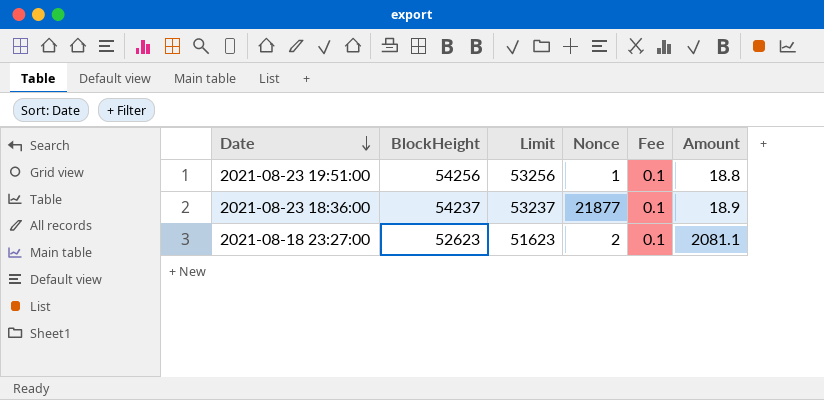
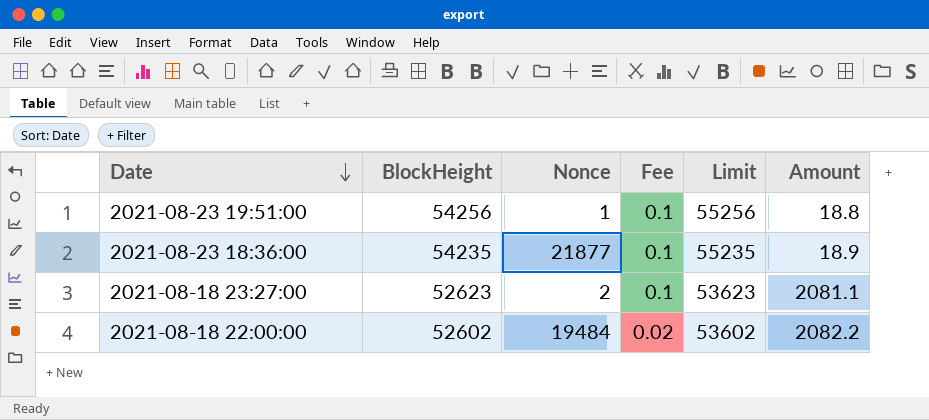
column Limit | formula: [BlockHeight] - 1000 -> [BlockHeight] + 1000
column Limit | position: 3 -> 5
2021-08-23 18:36:00 | BlockHeight: 54237 -> 54235
row 2021-08-18 22:00:00: none -> 52602 | 19484 | 0.02 | 53602 | 2082.2

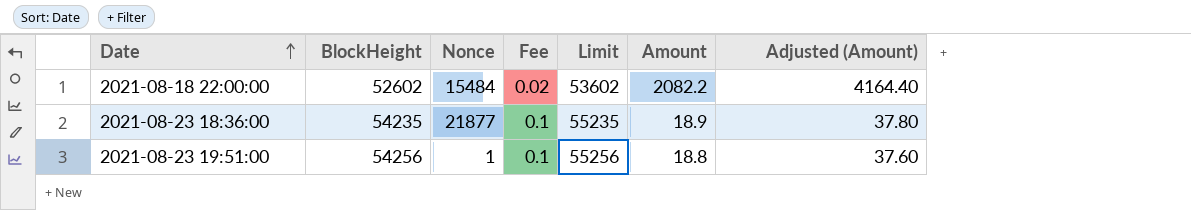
row order: Date descending -> Date ascending
column Adjusted (Amount) | formula: none -> [Amount] * 2
row 2021-08-18 23:27:00: 52623 | 2 | 0.1 | 53623 | 2081.1 -> none
2021-08-18 22:00:00 | Nonce: 19484 -> 15484

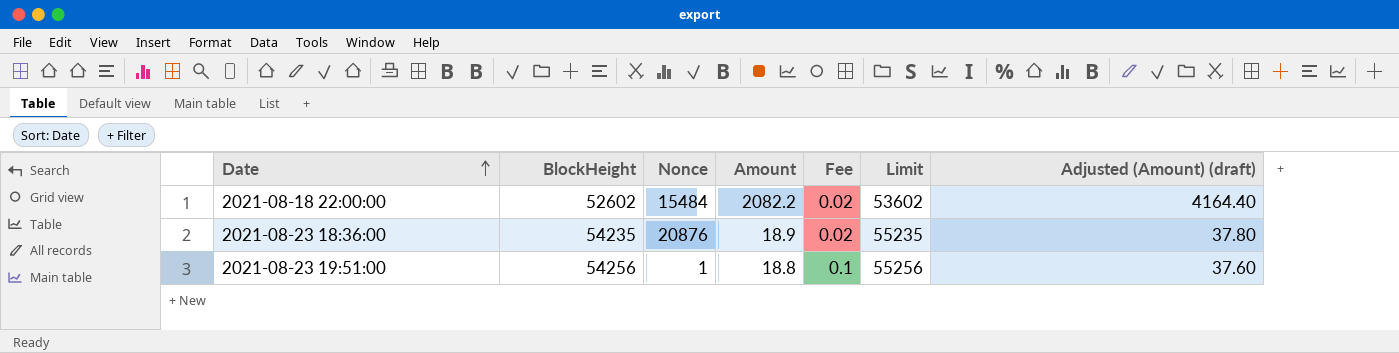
column Amount | position: 6 -> 4
column name: Adjusted (Amount) -> Adjusted (Amount) (draft)
2021-08-23 18:36:00 | Nonce: 21877 -> 20876
2021-08-23 18:36:00 | Fee: 0.1 -> 0.02

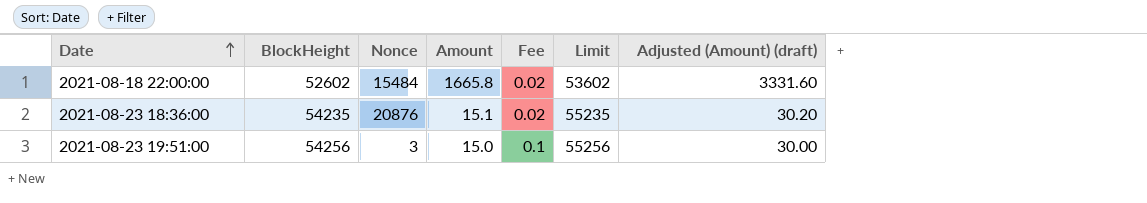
2021-08-18 22:00:00 | Amount: 2082.2 -> 1665.8
2021-08-18 22:00:00 | Adjusted (Amount) (draft): 4164.40 -> 3331.60
2021-08-23 18:36:00 | Amount: 18.9 -> 15.1
2021-08-23 18:36:00 | Adjusted (Amount) (draft): 37.80 -> 30.20
2021-08-23 19:51:00 | Nonce: 1 -> 3
2021-08-23 19:51:00 | Amount: 18.8 -> 15.0
2021-08-23 19:51:00 | Adjusted (Amount) (draft): 37.60 -> 30.00

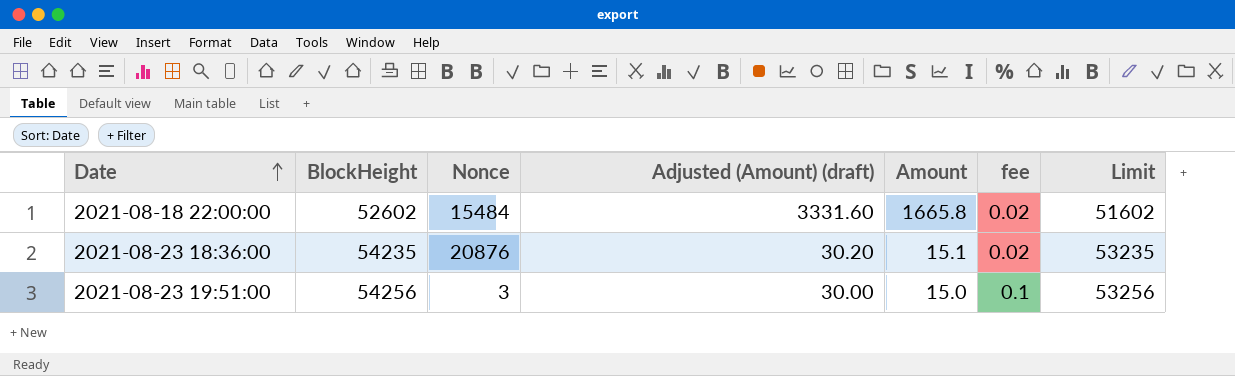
column Adjusted (Amount) (draft) | position: 7 -> 4
column name: Fee -> fee
column Limit | formula: [BlockHeight] + 1000 -> [BlockHeight] - 1000

